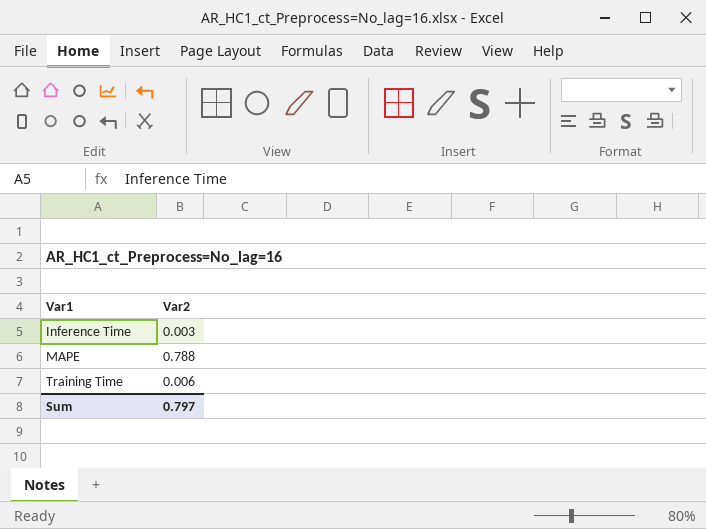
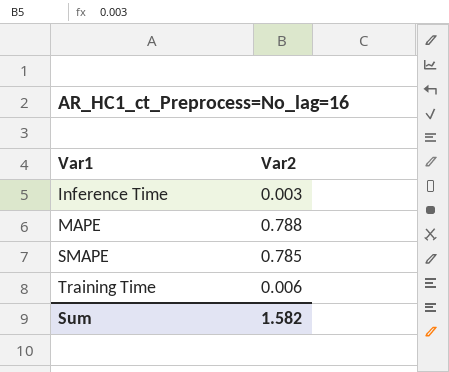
row SMAPE: none -> 0.785
Sum | Var2: 0.797 -> 1.582

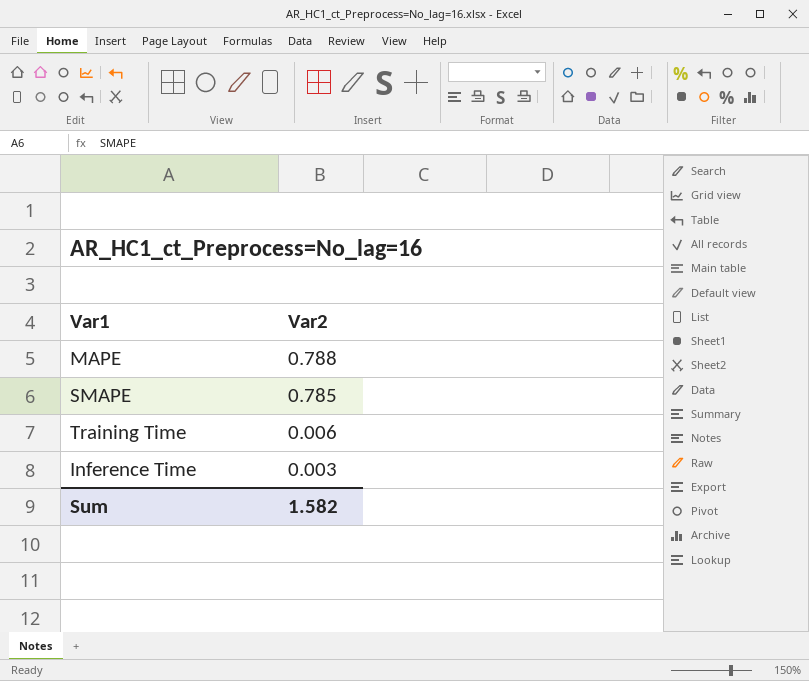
row order: Var1 ascending -> Var2 descending

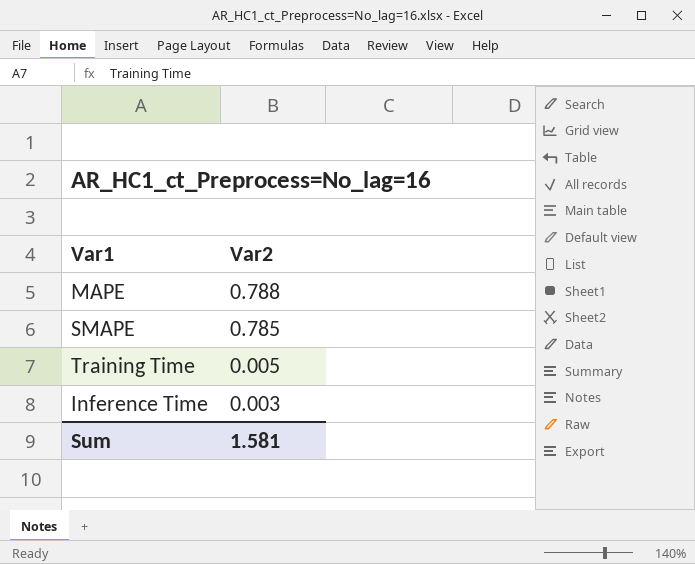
Training Time | Var2: 0.006 -> 0.005
Sum | Var2: 1.582 -> 1.581

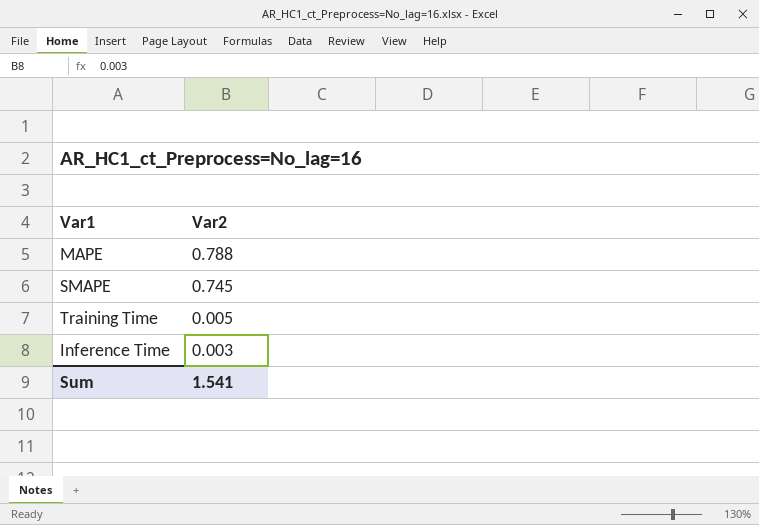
SMAPE | Var2: 0.785 -> 0.745
Sum | Var2: 1.581 -> 1.541

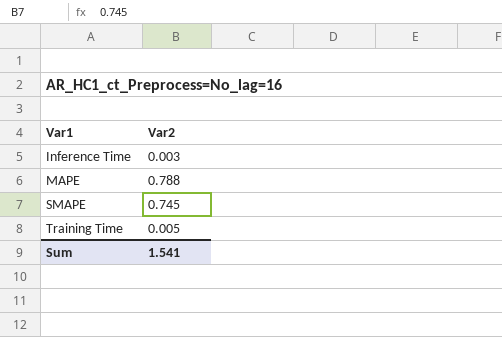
row order: Var2 descending -> Var1 ascending

